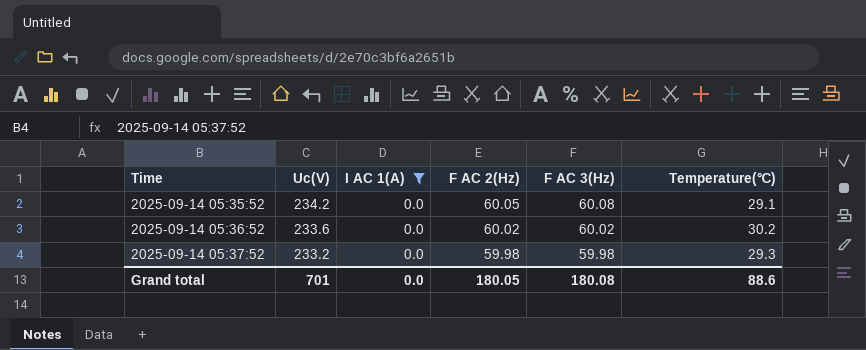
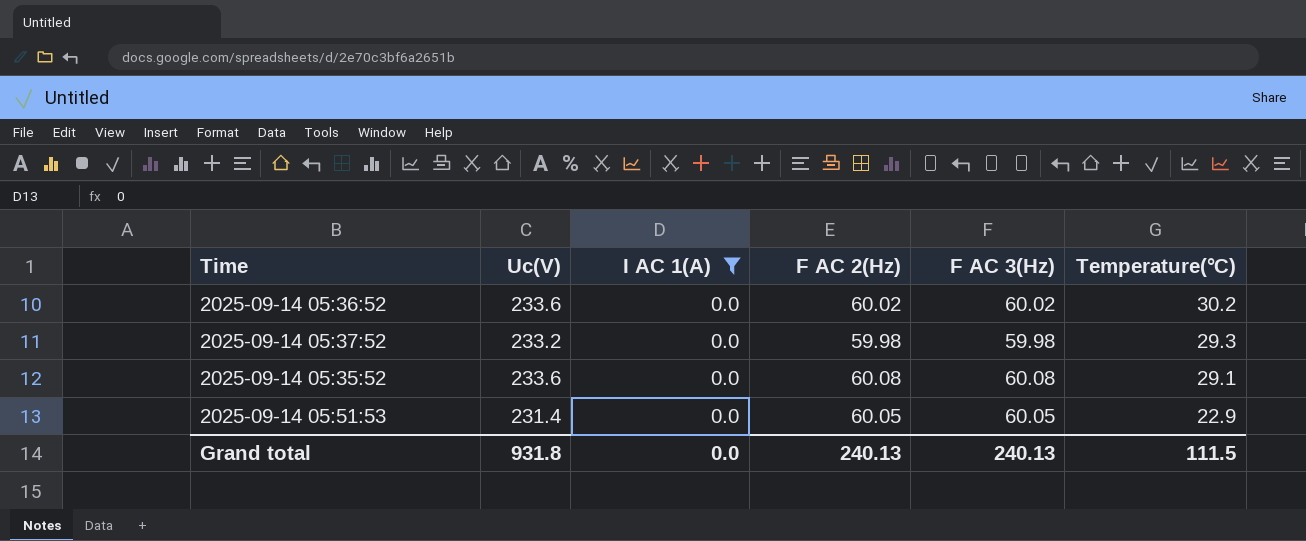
row order: Time ascending -> Temperature(℃) descending
2025-09-14 05:35:52 | Uc(V): 234.2 -> 233.6
2025-09-14 05:35:52 | F AC 2(Hz): 60.05 -> 60.08
row 2025-09-14 05:51:53: none -> 231.4 | 0.0 | 60.05 | 60.05 | 22.9
Grand total | Uc(V): 701 -> 931.8
Grand total | F AC 2(Hz): 180.05 -> 240.13
Grand total | F AC 3(Hz): 180.08 -> 240.13
Grand total | Temperature(℃): 88.6 -> 111.5

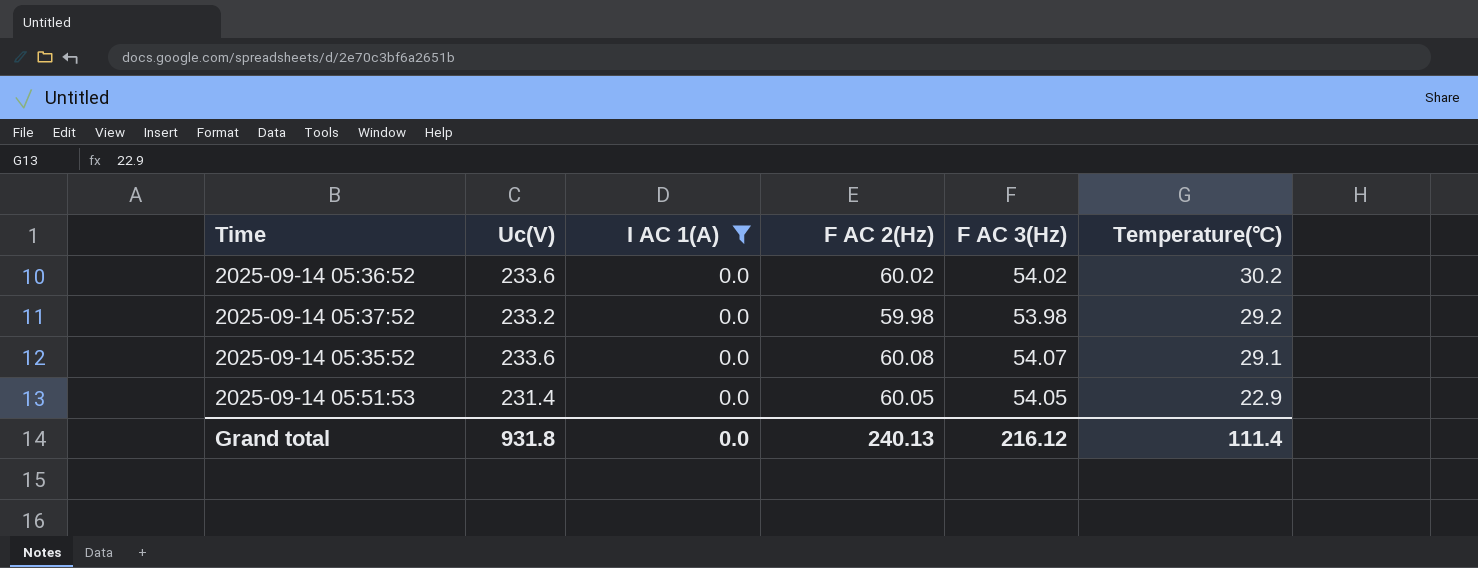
2025-09-14 05:36:52 | F AC 3(Hz): 60.02 -> 54.02
2025-09-14 05:37:52 | F AC 3(Hz): 59.98 -> 53.98
2025-09-14 05:37:52 | Temperature(℃): 29.3 -> 29.2
2025-09-14 05:35:52 | F AC 3(Hz): 60.08 -> 54.07
2025-09-14 05:51:53 | F AC 3(Hz): 60.05 -> 54.05
Grand total | F AC 3(Hz): 240.13 -> 216.12
Grand total | Temperature(℃): 111.5 -> 111.4

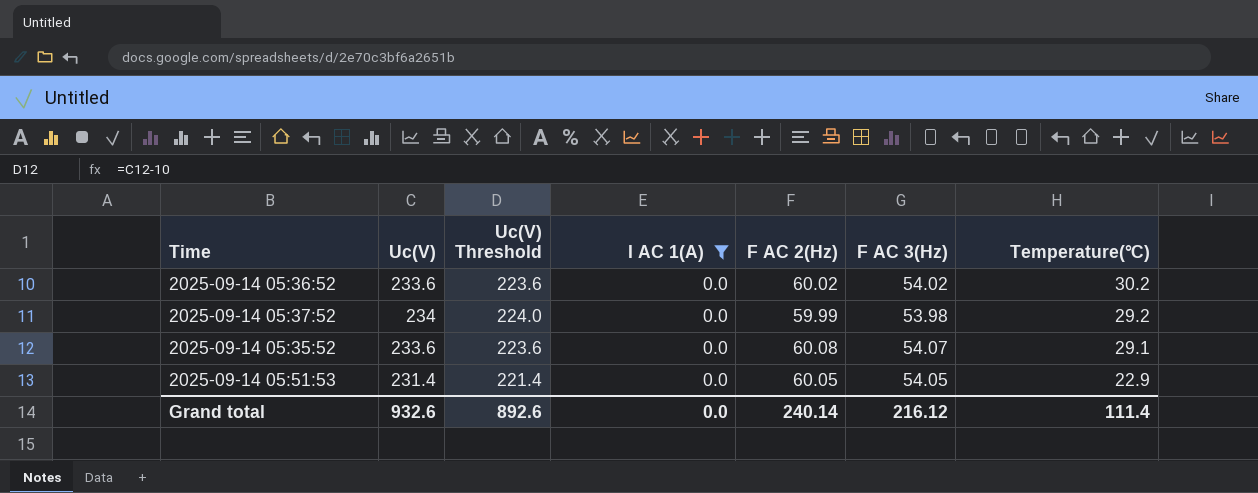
column Uc(V) Threshold | formula: none -> [Uc(V)] - 10
2025-09-14 05:37:52 | Uc(V): 233.2 -> 234
2025-09-14 05:37:52 | F AC 2(Hz): 59.98 -> 59.99
Grand total | Uc(V): 931.8 -> 932.6
Grand total | F AC 2(Hz): 240.13 -> 240.14

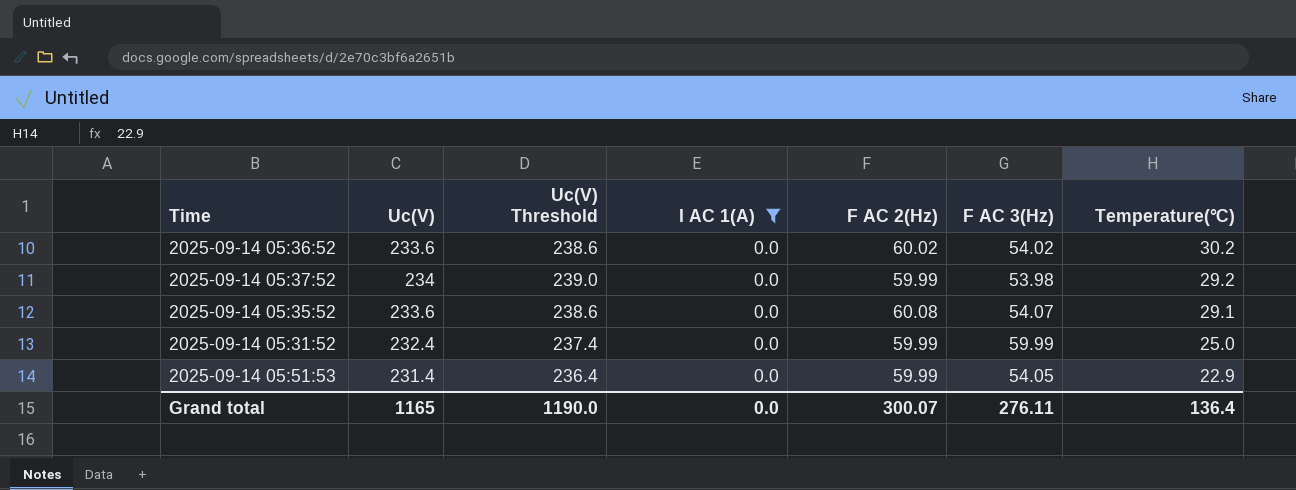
column Uc(V) Threshold | formula: [Uc(V)] - 10 -> [Uc(V)] + 5
row 2025-09-14 05:31:52: none -> 232.4 | 237.4 | 0.0 | 59.99 | 59.99 | 25.0
2025-09-14 05:51:53 | F AC 2(Hz): 60.05 -> 59.99
Grand total | Uc(V): 932.6 -> 1165
Grand total | Uc(V) Threshold: 892.6 -> 1190.0
Grand total | F AC 2(Hz): 240.14 -> 300.07
Grand total | F AC 3(Hz): 216.12 -> 276.11
Grand total | Temperature(℃): 111.4 -> 136.4

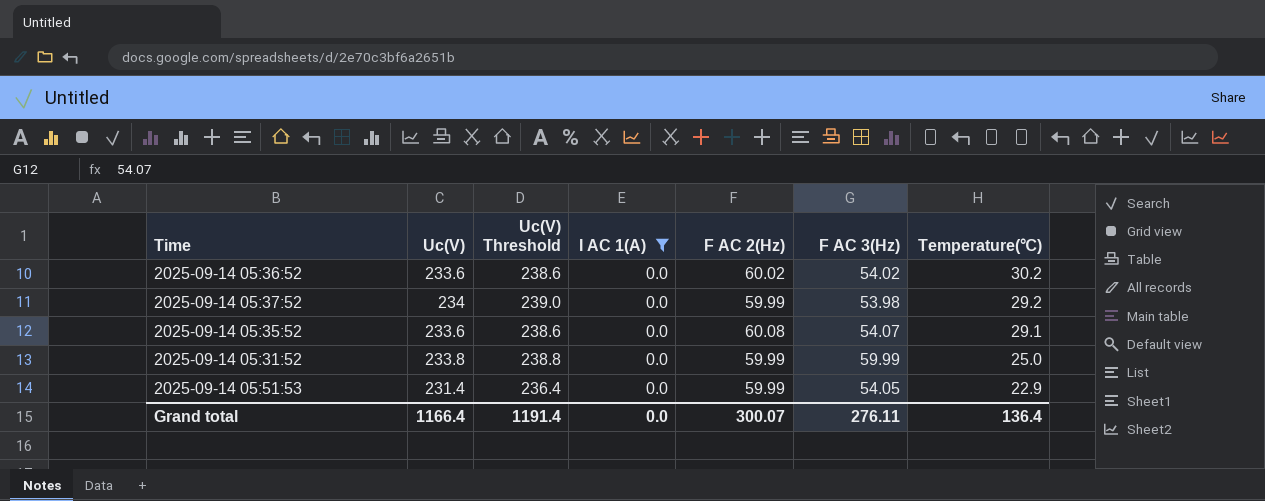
2025-09-14 05:31:52 | Uc(V): 232.4 -> 233.8
2025-09-14 05:31:52 | Uc(V) Threshold: 237.4 -> 238.8
Grand total | Uc(V): 1165 -> 1166.4
Grand total | Uc(V) Threshold: 1190.0 -> 1191.4

